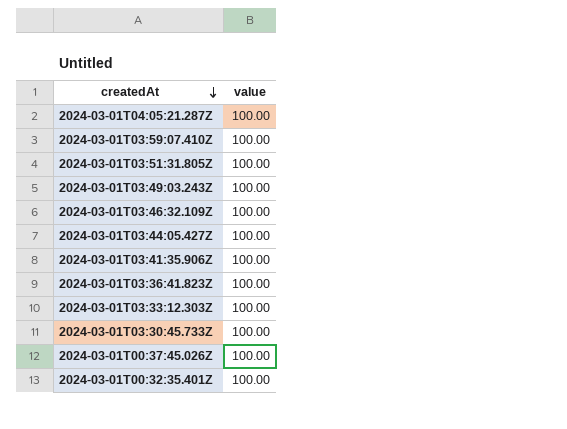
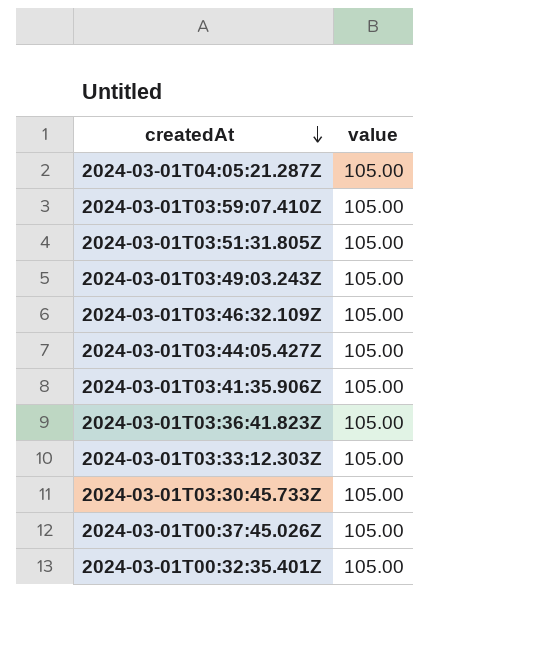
2024-03-01T04:05:21.287Z | value: 100.00 -> 105.00
2024-03-01T03:59:07.410Z | value: 100.00 -> 105.00
2024-03-01T03:51:31.805Z | value: 100.00 -> 105.00
2024-03-01T03:49:03.243Z | value: 100.00 -> 105.00
2024-03-01T03:46:32.109Z | value: 100.00 -> 105.00
2024-03-01T03:44:05.427Z | value: 100.00 -> 105.00
2024-03-01T03:41:35.906Z | value: 100.00 -> 105.00
2024-03-01T03:36:41.823Z | value: 100.00 -> 105.00
2024-03-01T03:33:12.303Z | value: 100.00 -> 105.00
2024-03-01T03:30:45.733Z | value: 100.00 -> 105.00
2024-03-01T00:37:45.026Z | value: 100.00 -> 105.00
2024-03-01T00:32:35.401Z | value: 100.00 -> 105.00

